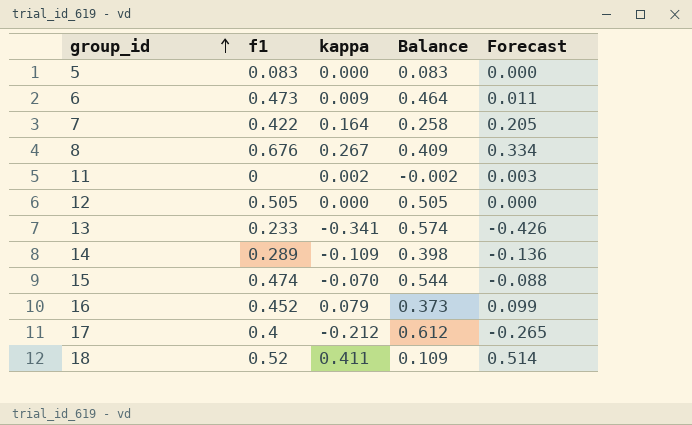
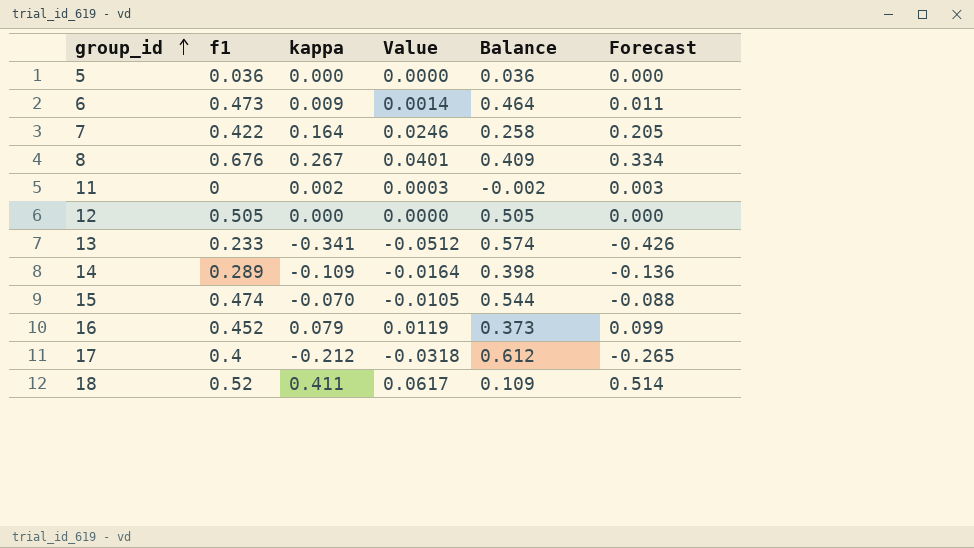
column Value | formula: none -> [kappa] * 0.15
5 | f1: 0.083 -> 0.036
5 | Balance: 0.083 -> 0.036

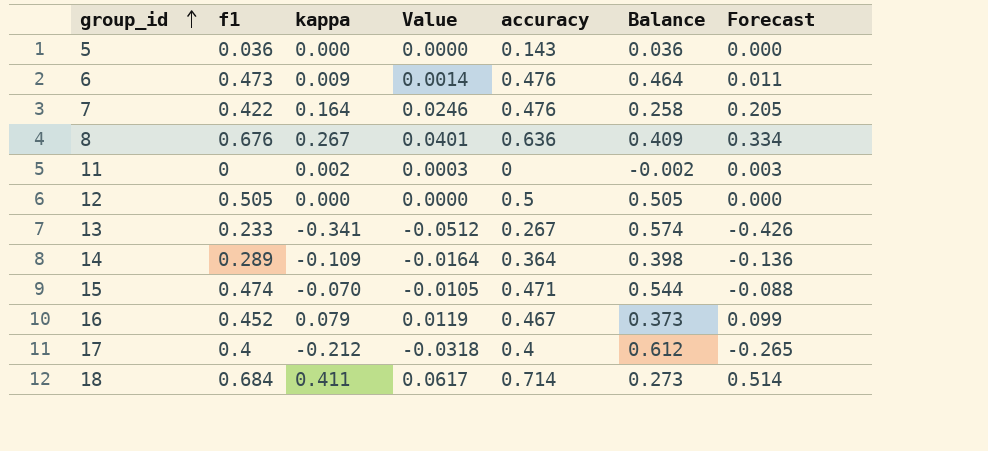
column accuracy | position: none -> 5
18 | f1: 0.52 -> 0.684
18 | Balance: 0.109 -> 0.273

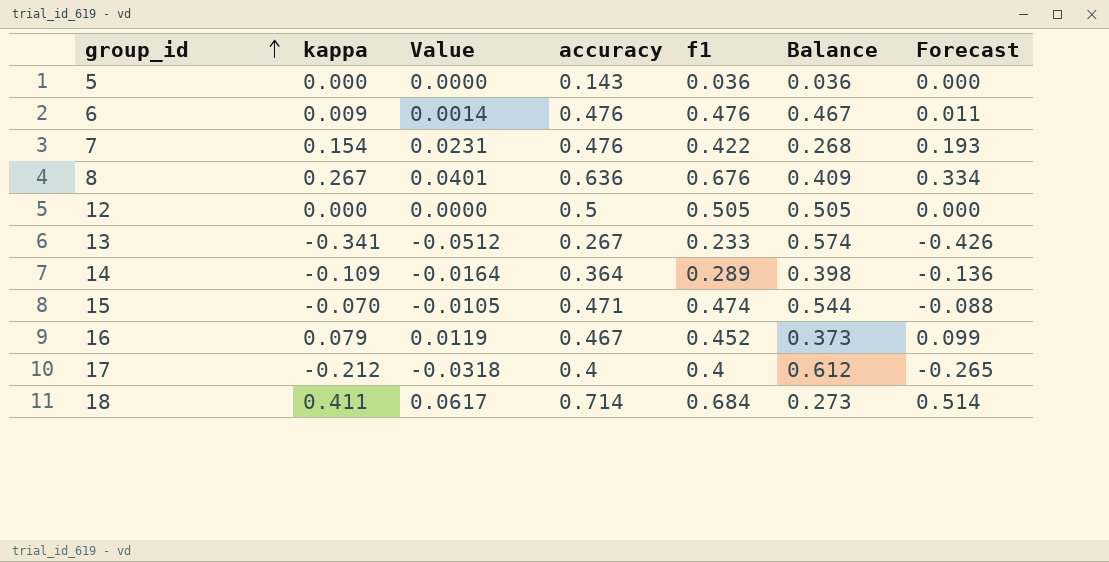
column f1 | position: 2 -> 5
row 11: 0 | 0.002 | 0.0003 | 0 | -0.002 | 0.003 -> none
6 | f1: 0.473 -> 0.476
6 | Balance: 0.464 -> 0.467
7 | kappa: 0.164 -> 0.154
7 | Value: 0.0246 -> 0.0231
7 | Balance: 0.258 -> 0.268
7 | Forecast: 0.205 -> 0.193

